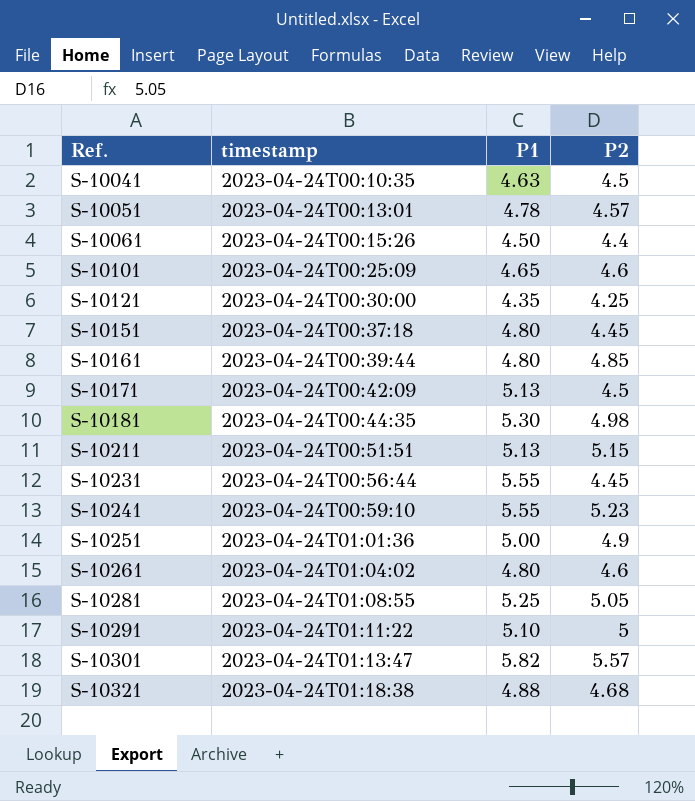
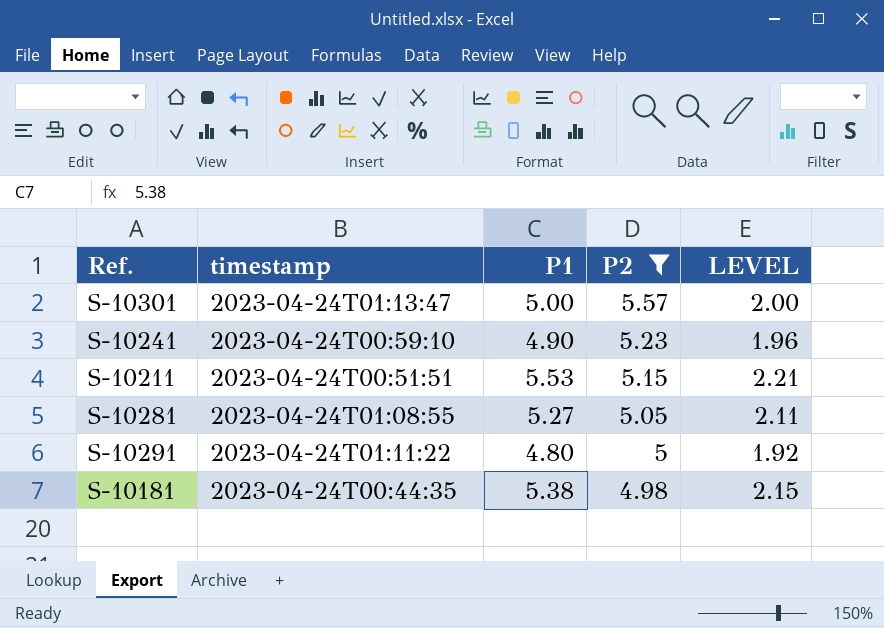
filter: none -> P2 >= 4.98
row order: Ref. ascending -> P2 descending
column LEVEL | formula: none -> [P1] * 0.4
S-10301 | P1: 5.82 -> 5.00
S-10241 | P1: 5.55 -> 4.90
S-10211 | P1: 5.13 -> 5.53
S-10281 | P1: 5.25 -> 5.27
S-10291 | P1: 5.10 -> 4.80
S-10181 | P1: 5.30 -> 5.38

